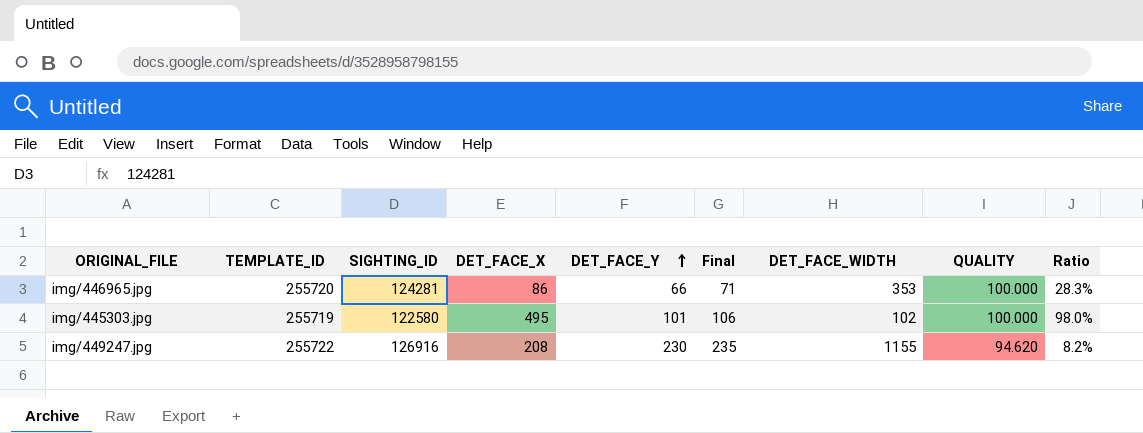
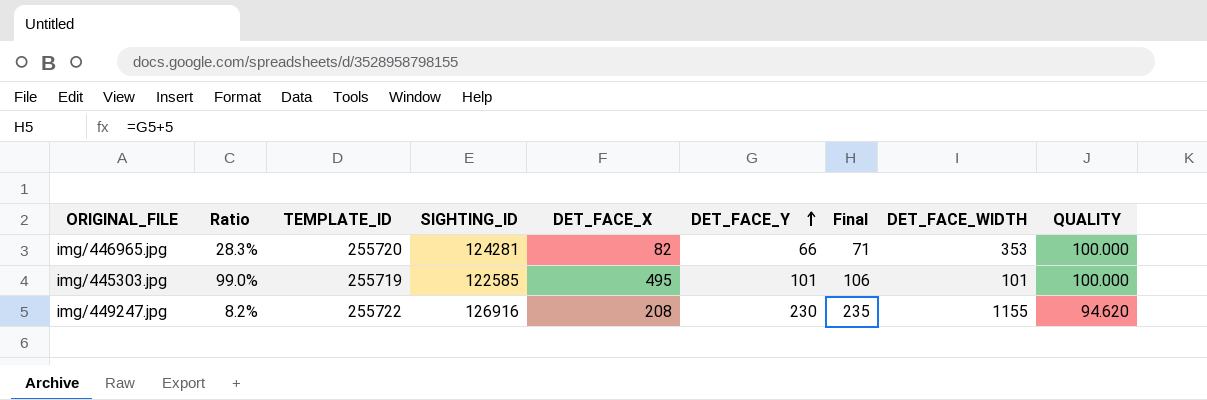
column Ratio | position: 9 -> 2
img/446965.jpg | DET_FACE_X: 86 -> 82
img/445303.jpg | Ratio: 98.0% -> 99.0%
img/445303.jpg | SIGHTING_ID: 122580 -> 122585
img/445303.jpg | DET_FACE_WIDTH: 102 -> 101

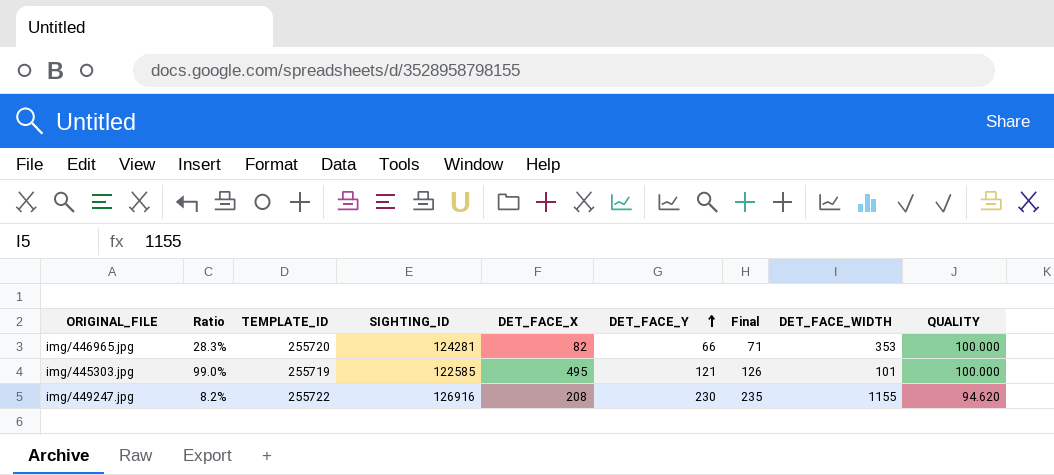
img/445303.jpg | DET_FACE_Y: 101 -> 121
img/445303.jpg | Final: 106 -> 126

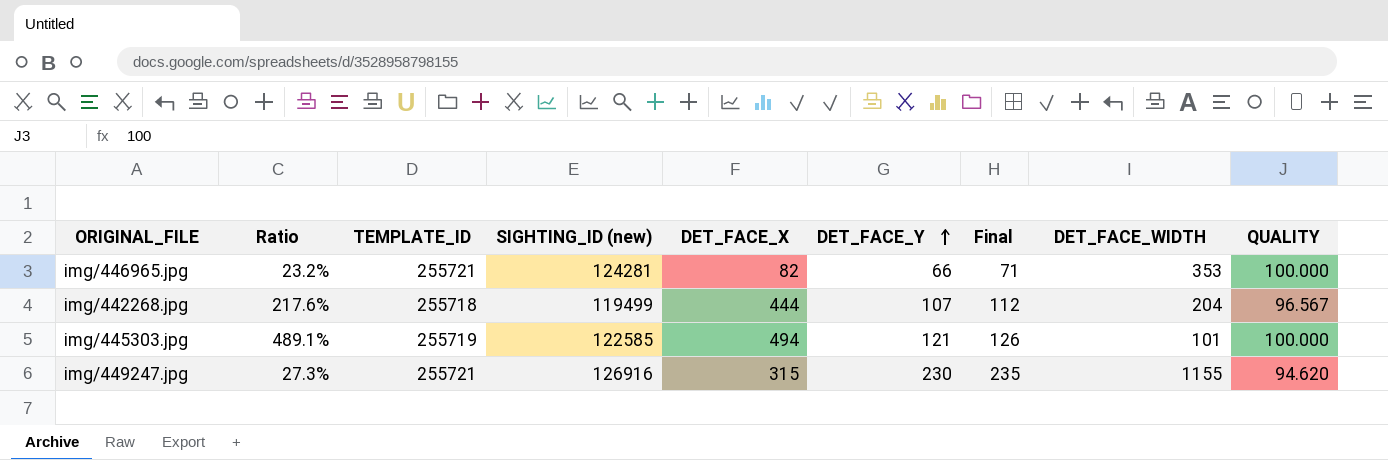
column Ratio | formula: [QUALITY] / [DET_FACE_WIDTH] -> [DET_FACE_X] / [DET_FACE_WIDTH]
column name: SIGHTING_ID -> SIGHTING_ID (new)
img/446965.jpg | TEMPLATE_ID: 255720 -> 255721
row img/442268.jpg: none -> 217.6% | 255718 | 119499 | 444 | 107 | 112 | 204 | 96.567
img/445303.jpg | DET_FACE_X: 495 -> 494
img/449247.jpg | TEMPLATE_ID: 255722 -> 255721
img/449247.jpg | DET_FACE_X: 208 -> 315

